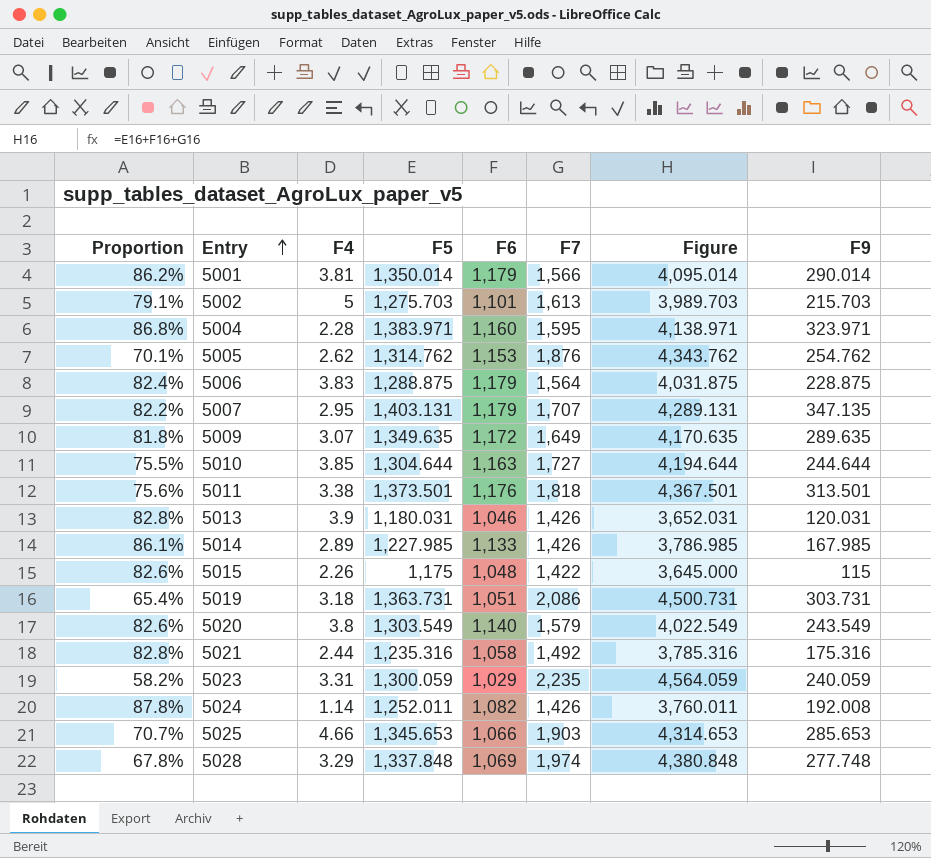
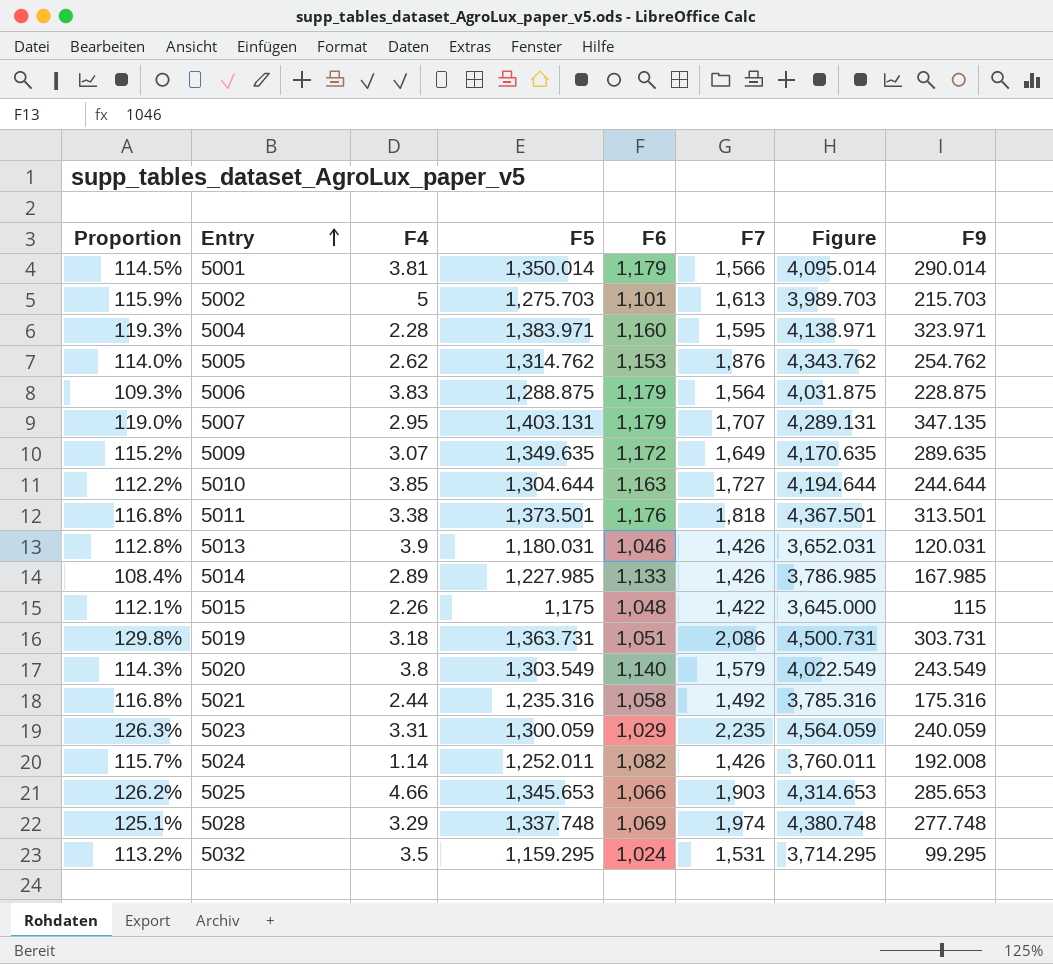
column Proportion | formula: [F5] / [F7] -> [F5] / [F6]
5028 | F5: 1,337.848 -> 1,337.748
5028 | Figure: 4,380.848 -> 4,380.748
row 5032: none -> 113.2% | 3.5 | 1,159.295 | 1,024 | 1,531 | 3,714.295 | 99.295

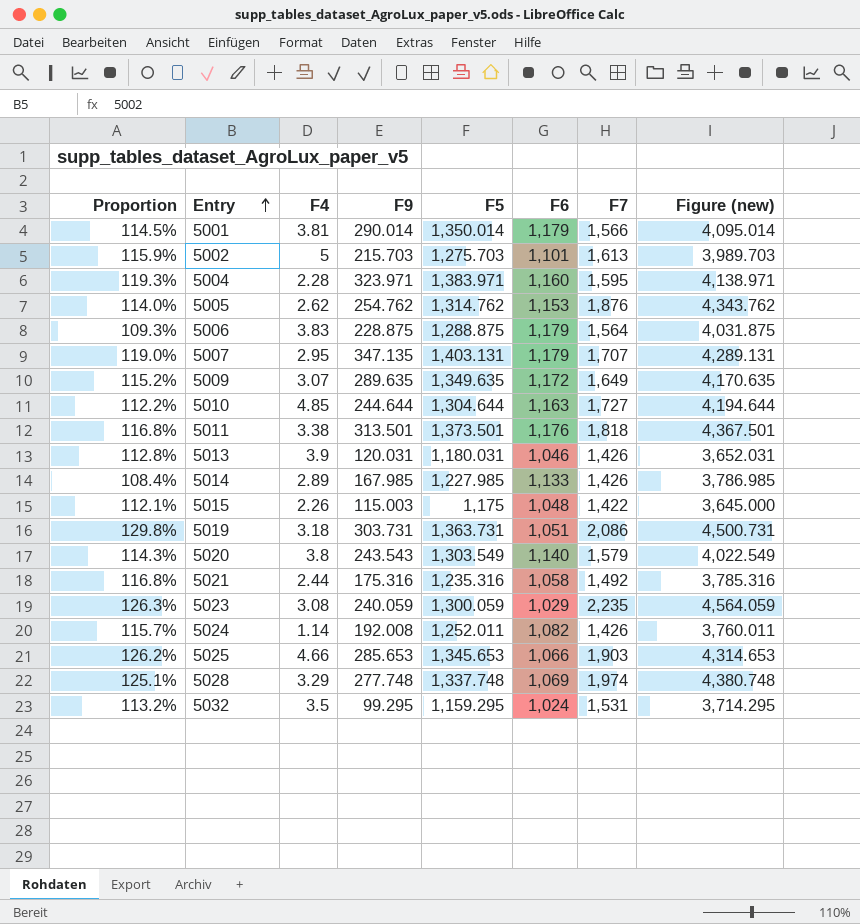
column F9 | position: 8 -> 4
column name: Figure -> Figure (new)
5010 | F4: 3.85 -> 4.85
5015 | F9: 115 -> 115.003
5020 | F9: 243.549 -> 243.543
5023 | F4: 3.31 -> 3.08

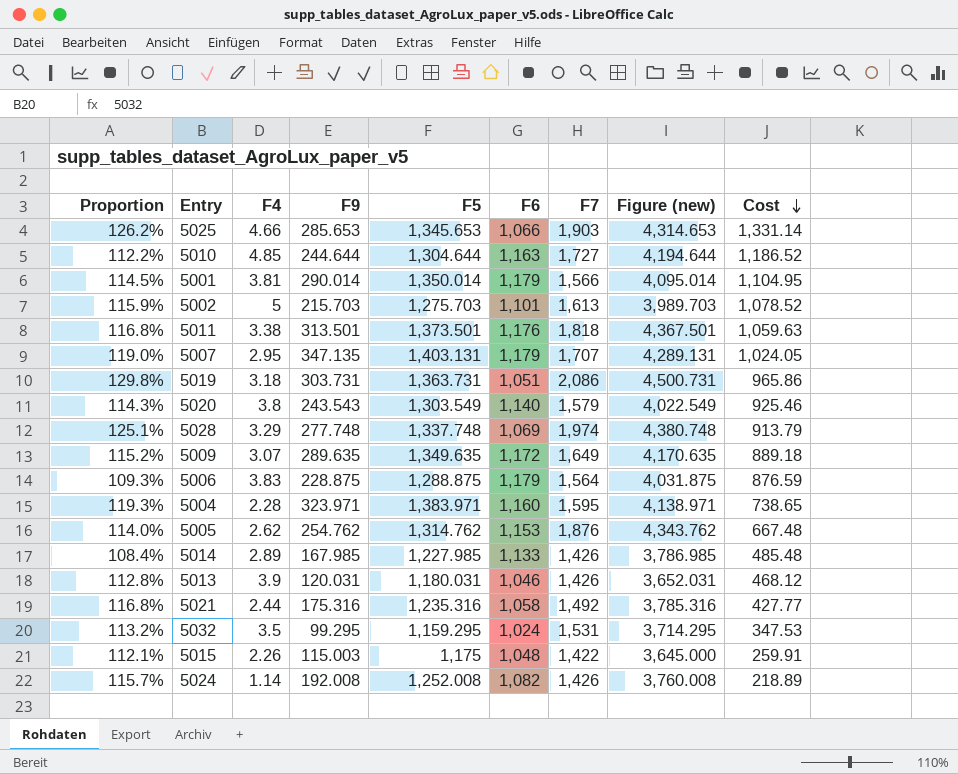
row order: Entry ascending -> Cost descending
column Cost | formula: none -> [F4] * [F9]
row 5023: 126.3% | 3.08 | 240.059 | 1,300.059 | 1,029 | 2,235 | 4,564.059 -> none
5024 | F5: 1,252.011 -> 1,252.008
5024 | Figure (new): 3,760.011 -> 3,760.008

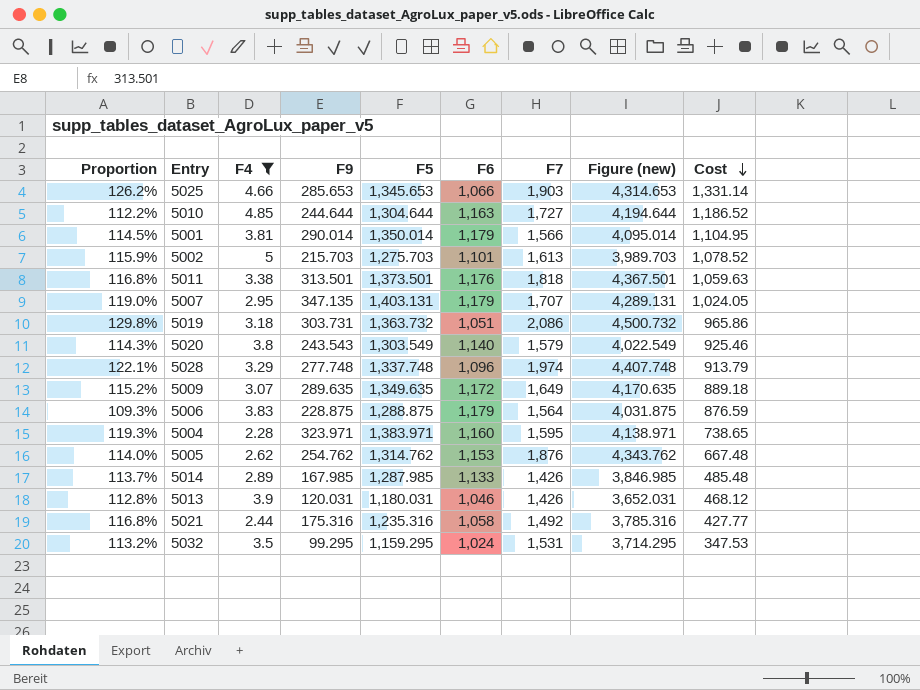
filter: none -> F4 >= 2.28
5019 | F5: 1,363.731 -> 1,363.732
5019 | Figure (new): 4,500.731 -> 4,500.732
5028 | Proportion: 125.1% -> 122.1%
5028 | F6: 1,069 -> 1,096
5028 | Figure (new): 4,380.748 -> 4,407.748
5014 | Proportion: 108.4% -> 113.7%
5014 | F5: 1,227.985 -> 1,287.985
5014 | Figure (new): 3,786.985 -> 3,846.985

